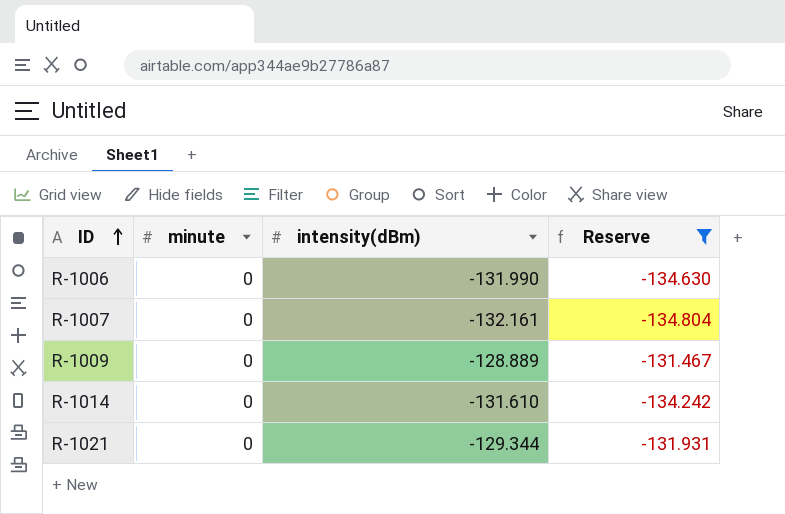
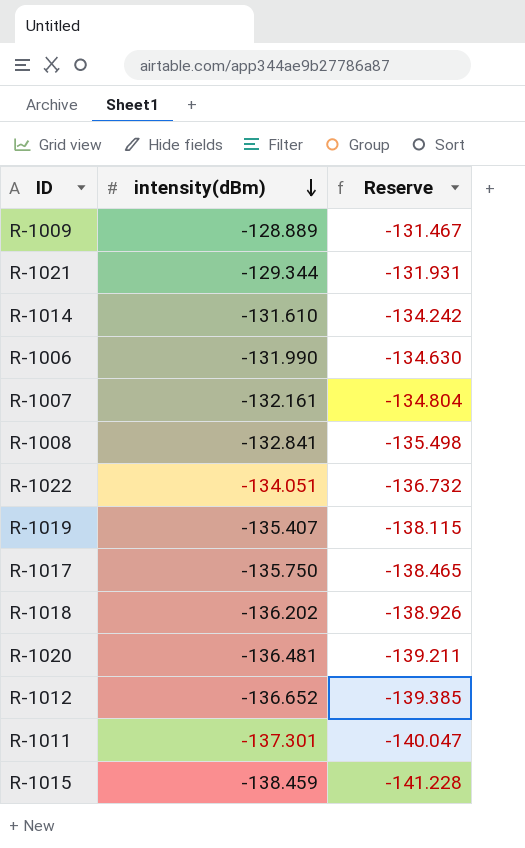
filter: Reserve >= -134.804 -> none
row order: ID ascending -> intensity(dBm) descending
column minute | position: 2 -> none

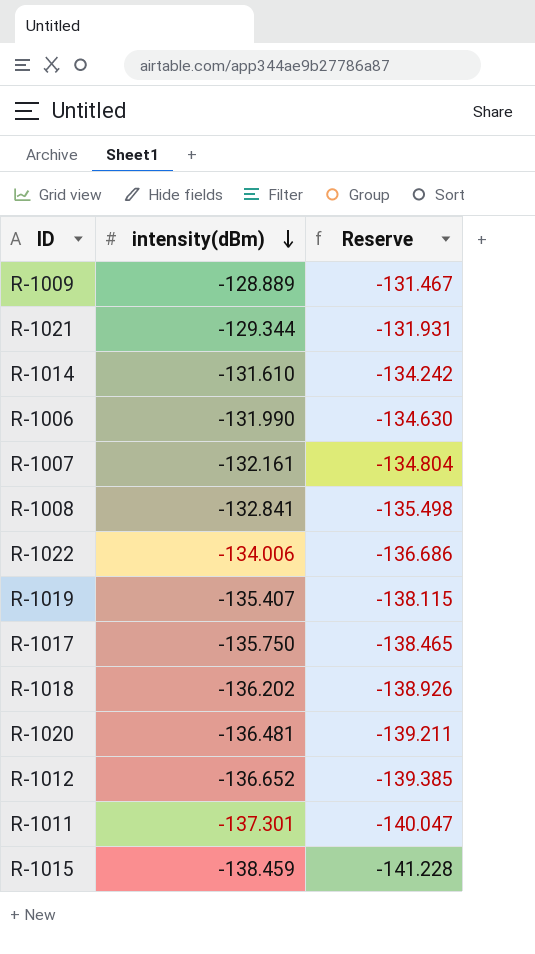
R-1022 | intensity(dBm): -134.051 -> -134.006
R-1022 | Reserve: -136.732 -> -136.686

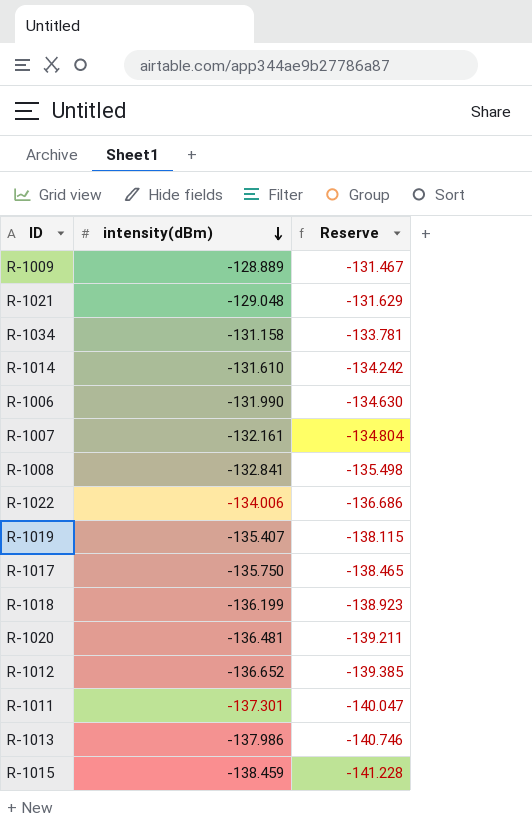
R-1021 | intensity(dBm): -129.344 -> -129.048
R-1021 | Reserve: -131.931 -> -131.629
row R-1034: none -> -131.158 | -133.781
R-1018 | intensity(dBm): -136.202 -> -136.199
R-1018 | Reserve: -138.926 -> -138.923
row R-1013: none -> -137.986 | -140.746

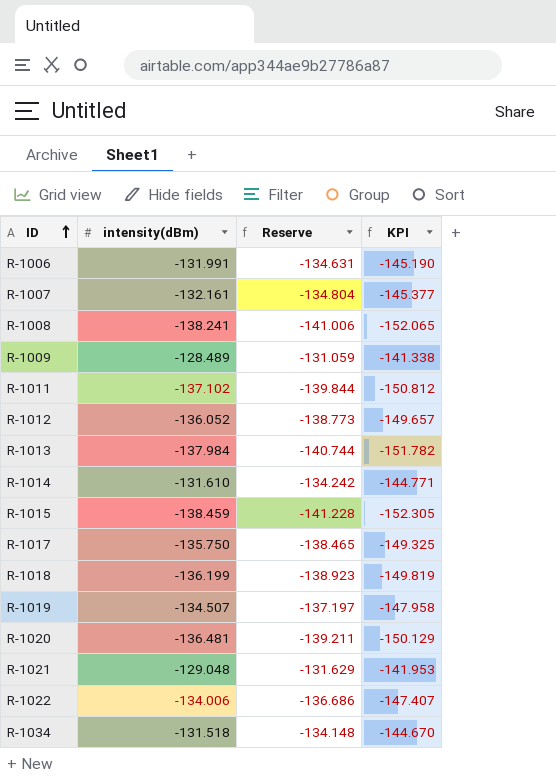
row order: intensity(dBm) descending -> ID ascending
column KPI | formula: none -> [intensity(dBm)] * 1.1
R-1006 | intensity(dBm): -131.990 -> -131.991
R-1006 | Reserve: -134.630 -> -134.631
R-1008 | intensity(dBm): -132.841 -> -138.241
R-1008 | Reserve: -135.498 -> -141.006
R-1009 | intensity(dBm): -128.889 -> -128.489
R-1009 | Reserve: -131.467 -> -131.059
R-1011 | intensity(dBm): -137.301 -> -137.102
R-1011 | Reserve: -140.047 -> -139.844
R-1012 | intensity(dBm): -136.652 -> -136.052
R-1012 | Reserve: -139.385 -> -138.773
R-1013 | intensity(dBm): -137.986 -> -137.984
R-1013 | Reserve: -140.746 -> -140.744
R-1019 | intensity(dBm): -135.407 -> -134.507
R-1019 | Reserve: -138.115 -> -137.197
R-1034 | intensity(dBm): -131.158 -> -131.518
R-1034 | Reserve: -133.781 -> -134.148

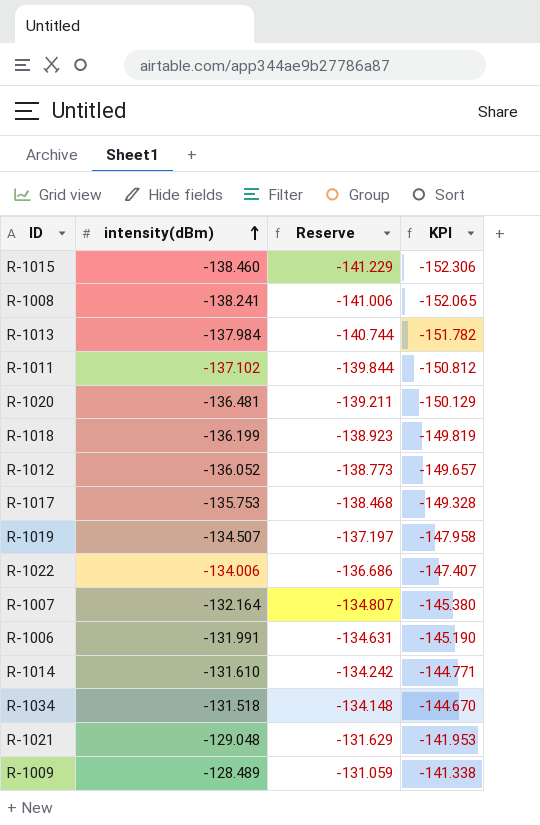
row order: ID ascending -> intensity(dBm) ascending
R-1015 | intensity(dBm): -138.459 -> -138.460
R-1015 | Reserve: -141.228 -> -141.229
R-1015 | KPI: -152.305 -> -152.306
R-1017 | intensity(dBm): -135.750 -> -135.753
R-1017 | Reserve: -138.465 -> -138.468
R-1017 | KPI: -149.325 -> -149.328
R-1007 | intensity(dBm): -132.161 -> -132.164
R-1007 | Reserve: -134.804 -> -134.807
R-1007 | KPI: -145.377 -> -145.380

